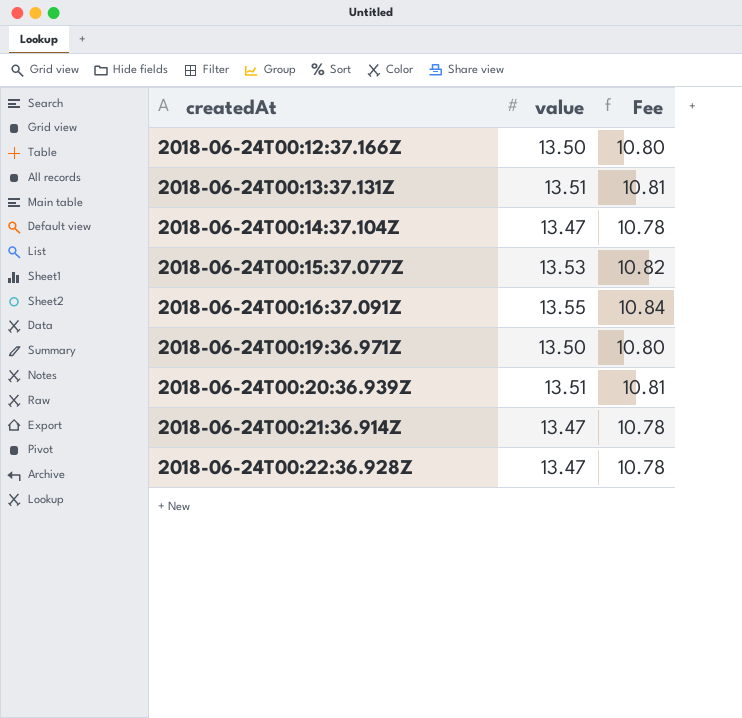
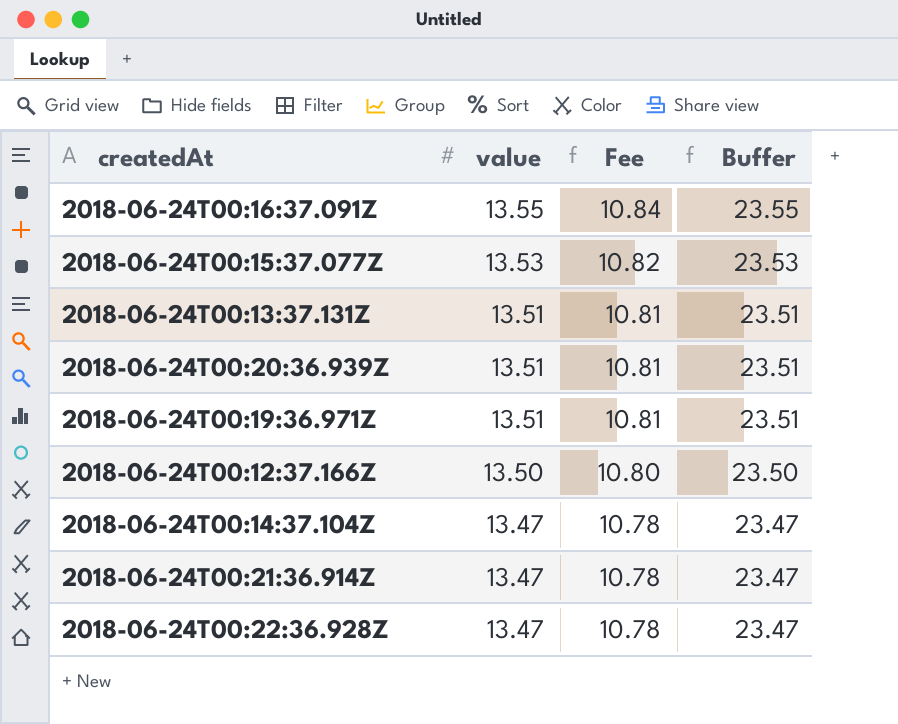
row order: createdAt ascending -> value descending
column Buffer | formula: none -> [value] + 10
2018-06-24T00:19:36.971Z | value: 13.50 -> 13.51
2018-06-24T00:19:36.971Z | Fee: 10.80 -> 10.81

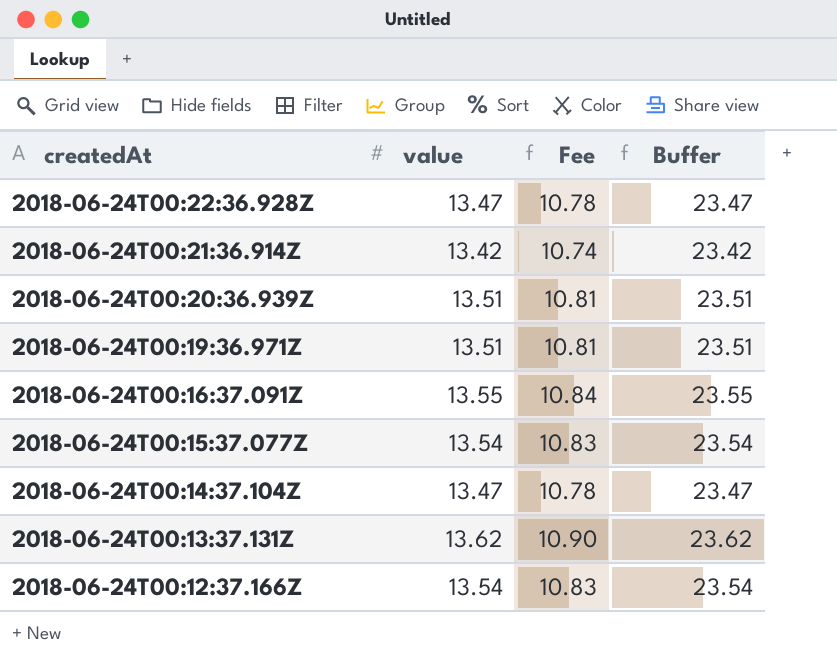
row order: value descending -> createdAt descending
2018-06-24T00:21:36.914Z | value: 13.47 -> 13.42
2018-06-24T00:21:36.914Z | Fee: 10.78 -> 10.74
2018-06-24T00:21:36.914Z | Buffer: 23.47 -> 23.42
2018-06-24T00:15:37.077Z | value: 13.53 -> 13.54
2018-06-24T00:15:37.077Z | Fee: 10.82 -> 10.83
2018-06-24T00:15:37.077Z | Buffer: 23.53 -> 23.54
2018-06-24T00:13:37.131Z | value: 13.51 -> 13.62
2018-06-24T00:13:37.131Z | Fee: 10.81 -> 10.90
2018-06-24T00:13:37.131Z | Buffer: 23.51 -> 23.62
2018-06-24T00:12:37.166Z | value: 13.50 -> 13.54
2018-06-24T00:12:37.166Z | Fee: 10.80 -> 10.83
2018-06-24T00:12:37.166Z | Buffer: 23.50 -> 23.54

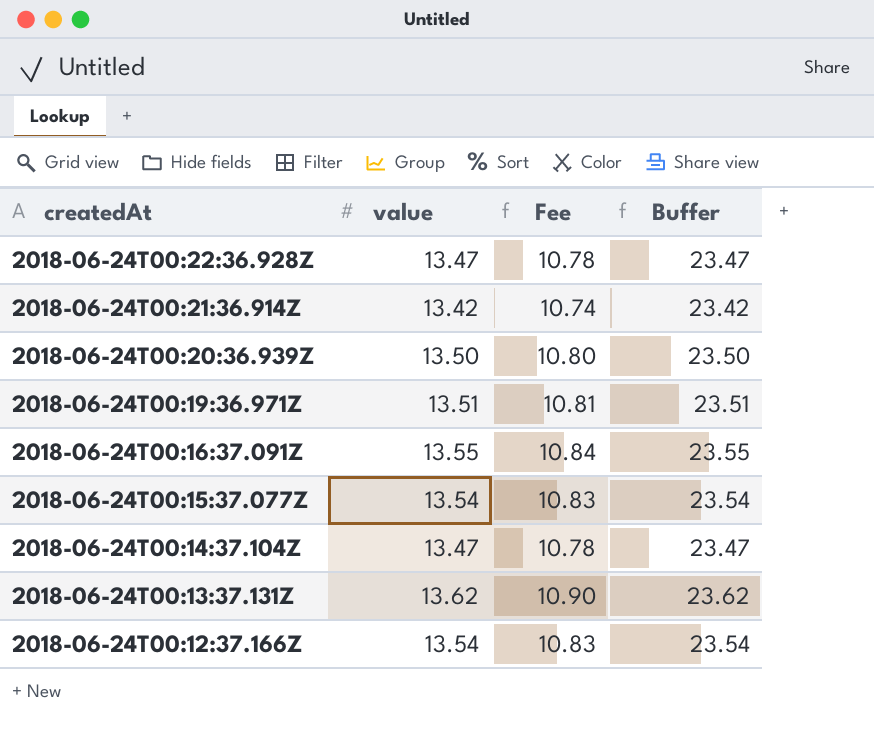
2018-06-24T00:20:36.939Z | value: 13.51 -> 13.50
2018-06-24T00:20:36.939Z | Fee: 10.81 -> 10.80
2018-06-24T00:20:36.939Z | Buffer: 23.51 -> 23.50

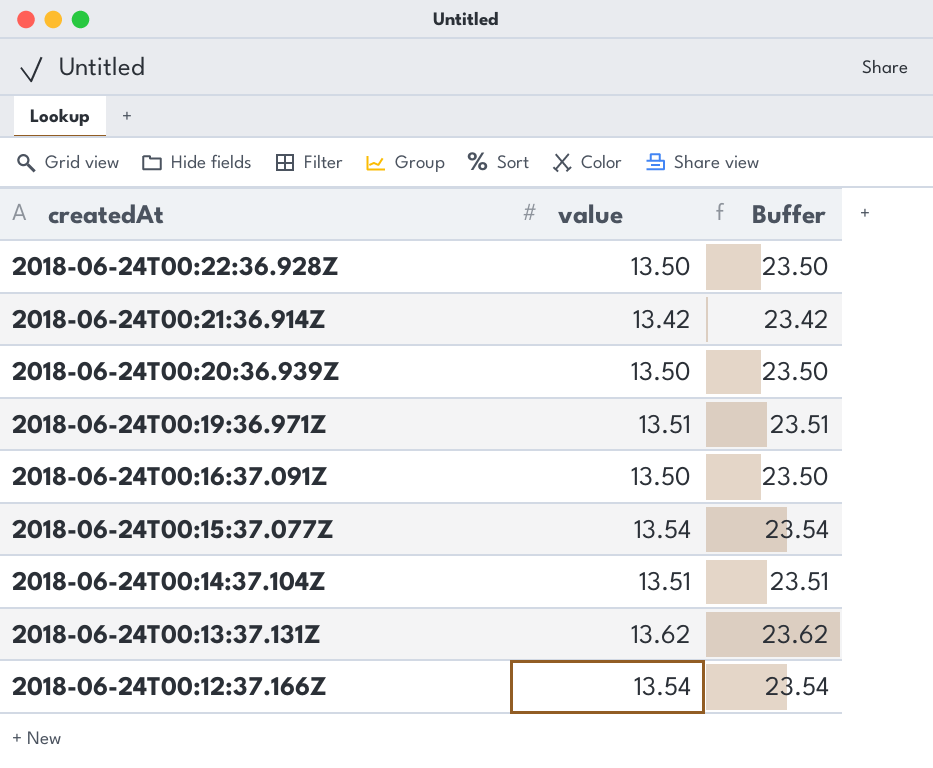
column Fee | formula: [value] * 0.8 -> none
2018-06-24T00:22:36.928Z | value: 13.47 -> 13.50
2018-06-24T00:22:36.928Z | Buffer: 23.47 -> 23.50
2018-06-24T00:16:37.091Z | value: 13.55 -> 13.50
2018-06-24T00:16:37.091Z | Buffer: 23.55 -> 23.50
2018-06-24T00:14:37.104Z | value: 13.47 -> 13.51
2018-06-24T00:14:37.104Z | Buffer: 23.47 -> 23.51

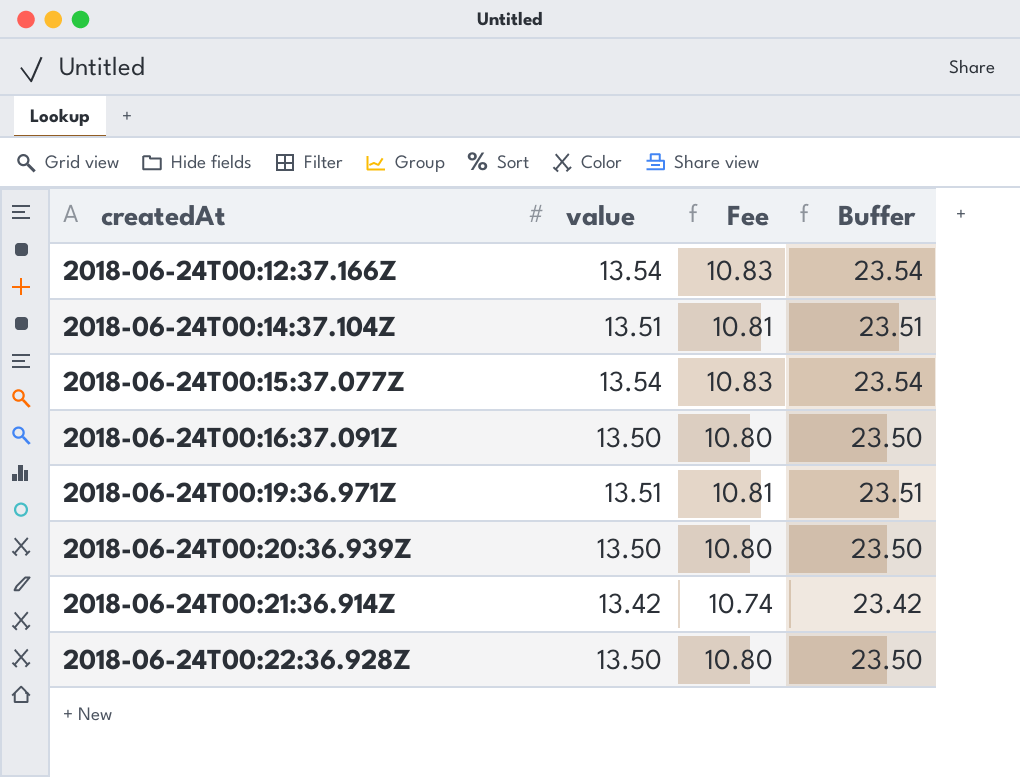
row order: createdAt descending -> createdAt ascending
column Fee | formula: none -> [value] * 0.8
row 2018-06-24T00:13:37.131Z: 13.62 | 23.62 -> none

